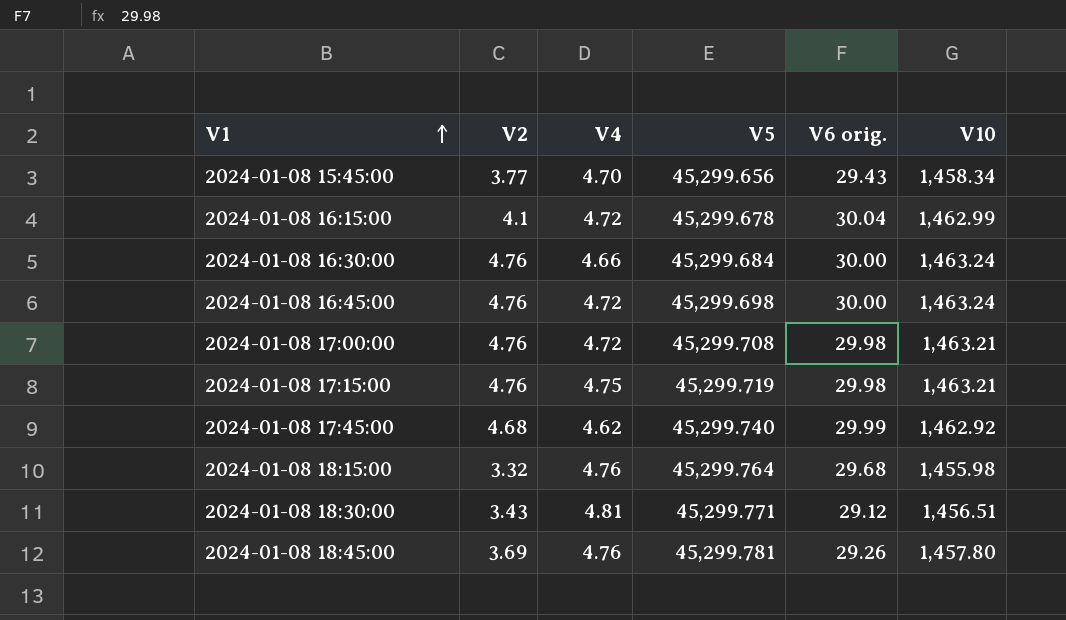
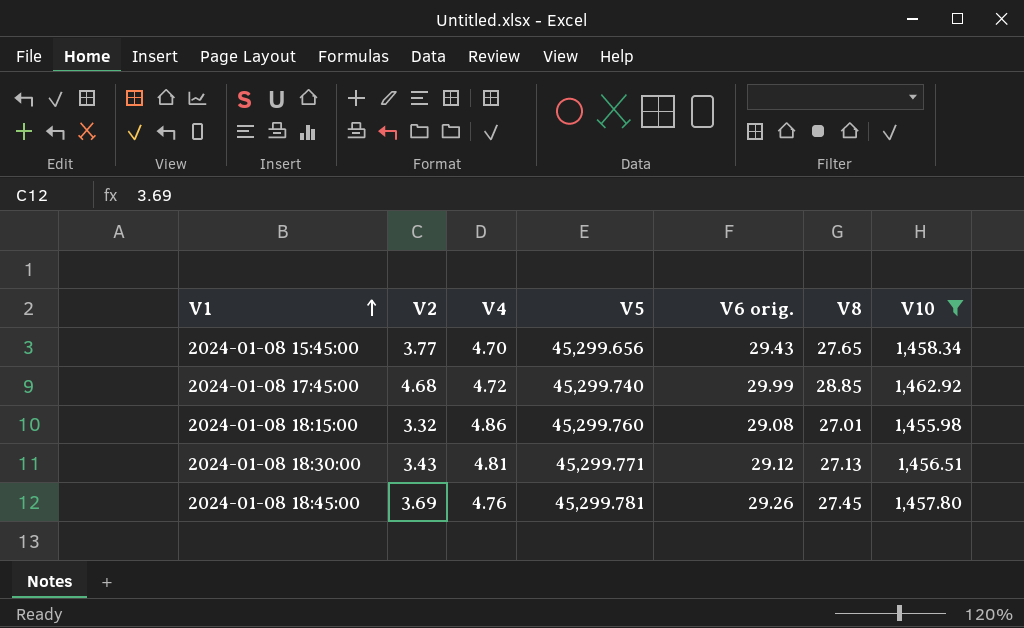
filter: none -> V10 <= 1,462.92
column V8 | position: none -> 6
2024-01-08 17:45:00 | V4: 4.62 -> 4.72
2024-01-08 18:15:00 | V4: 4.76 -> 4.86
2024-01-08 18:15:00 | V5: 45,299.764 -> 45,299.760
2024-01-08 18:15:00 | V6 orig.: 29.68 -> 29.08

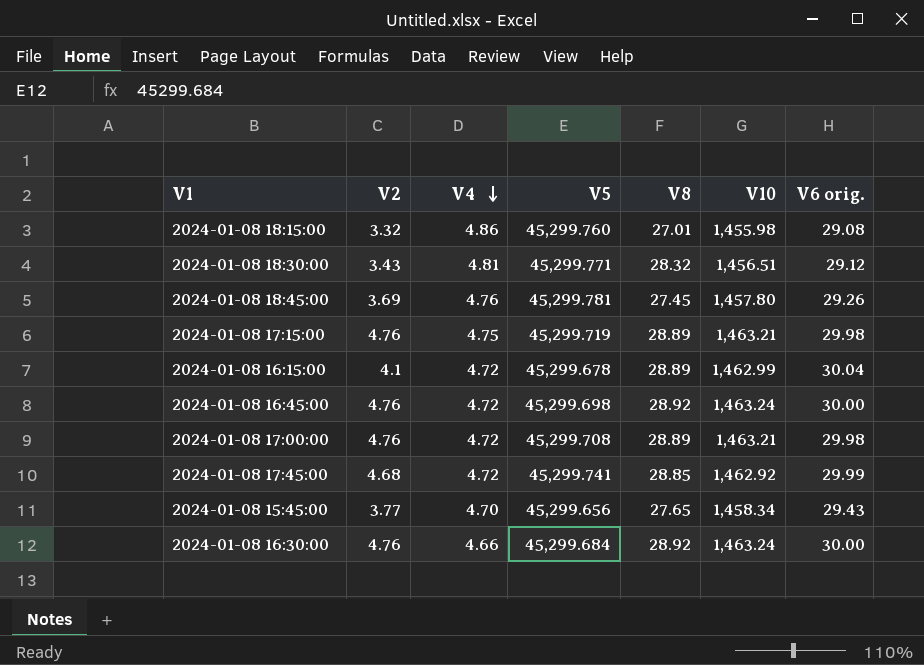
filter: V10 <= 1,462.92 -> none
row order: V1 ascending -> V4 descending
column V6 orig. | position: 5 -> 7
2024-01-08 18:30:00 | V8: 27.13 -> 28.32
2024-01-08 17:45:00 | V5: 45,299.740 -> 45,299.741

